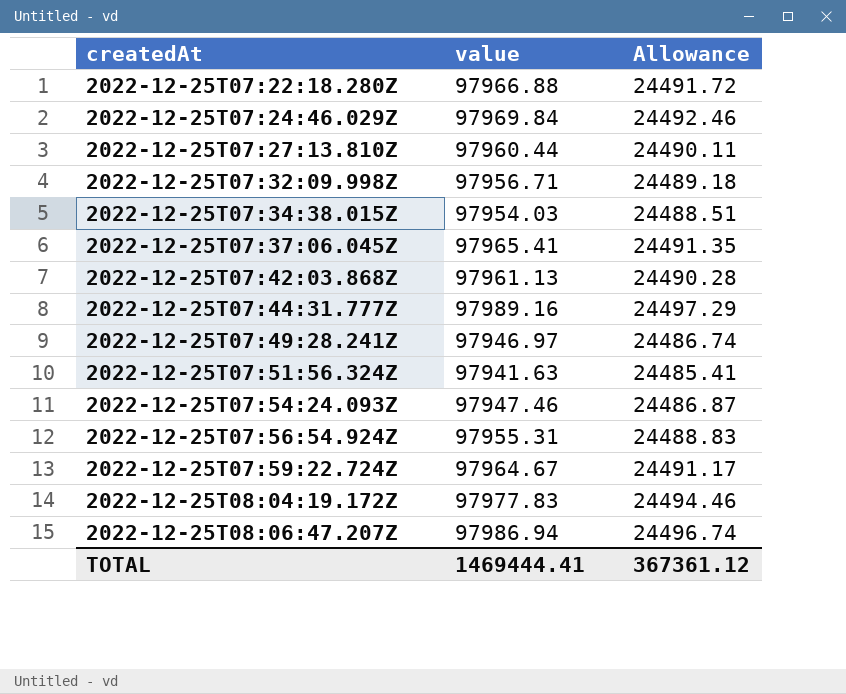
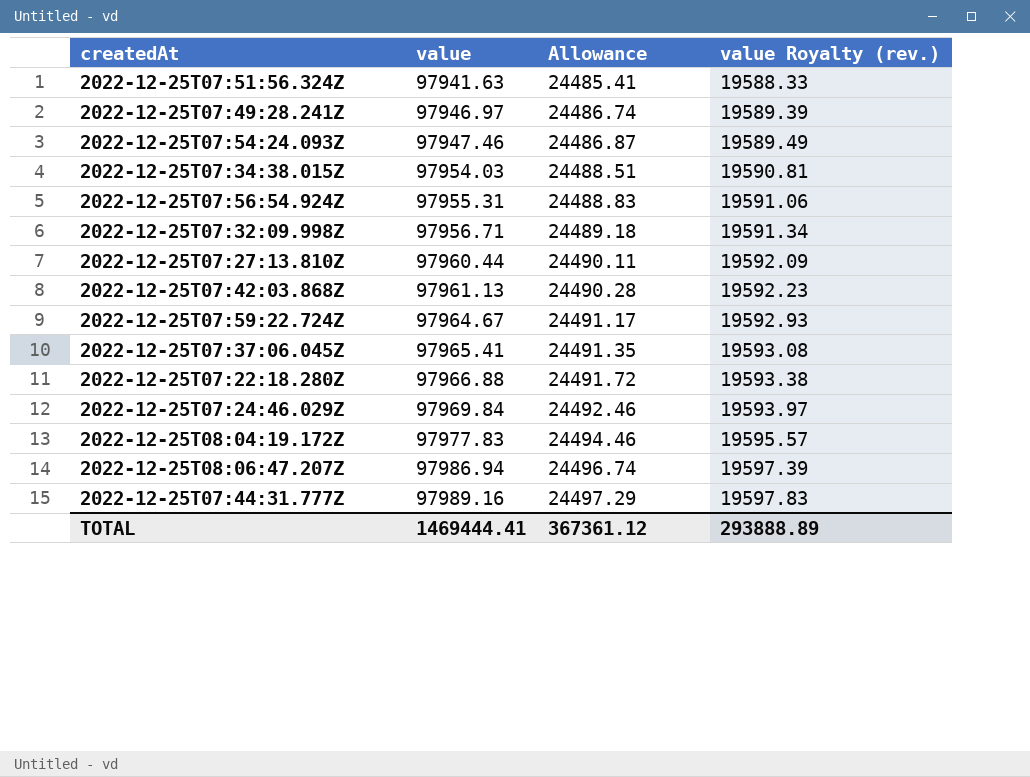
row order: createdAt ascending -> value ascending
column value Royalty (rev.) | formula: none -> [value] * 0.2

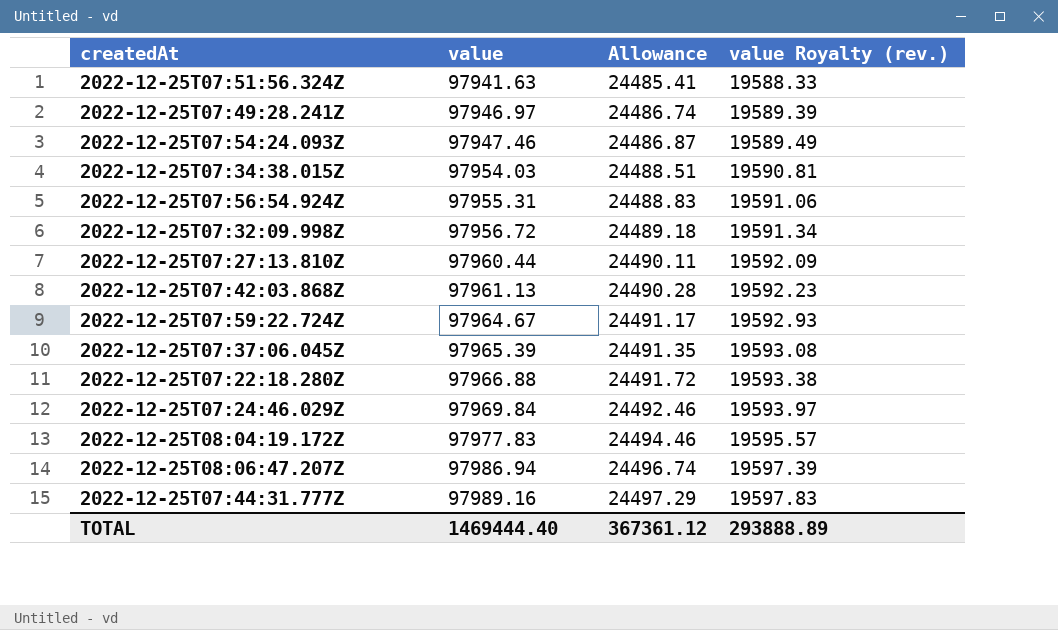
2022-12-25T07:32:09.998Z | value: 97956.71 -> 97956.72
2022-12-25T07:37:06.045Z | value: 97965.41 -> 97965.39
TOTAL | value: 1469444.41 -> 1469444.40

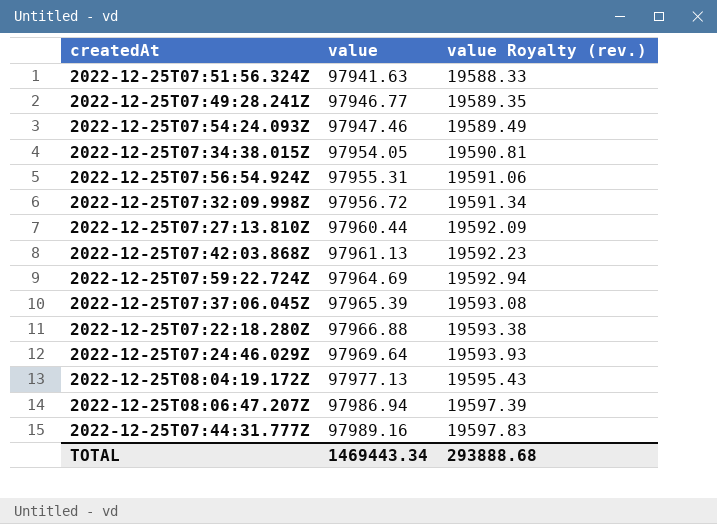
column Allowance | formula: [value] * 0.25 -> none
2022-12-25T07:49:28.241Z | value: 97946.97 -> 97946.77
2022-12-25T07:49:28.241Z | value Royalty (rev.): 19589.39 -> 19589.35
2022-12-25T07:34:38.015Z | value: 97954.03 -> 97954.05
2022-12-25T07:59:22.724Z | value: 97964.67 -> 97964.69
2022-12-25T07:59:22.724Z | value Royalty (rev.): 19592.93 -> 19592.94
2022-12-25T07:24:46.029Z | value: 97969.84 -> 97969.64
2022-12-25T07:24:46.029Z | value Royalty (rev.): 19593.97 -> 19593.93
2022-12-25T08:04:19.172Z | value: 97977.83 -> 97977.13
2022-12-25T08:04:19.172Z | value Royalty (rev.): 19595.57 -> 19595.43
TOTAL | value: 1469444.40 -> 1469443.34
TOTAL | value Royalty (rev.): 293888.89 -> 293888.68

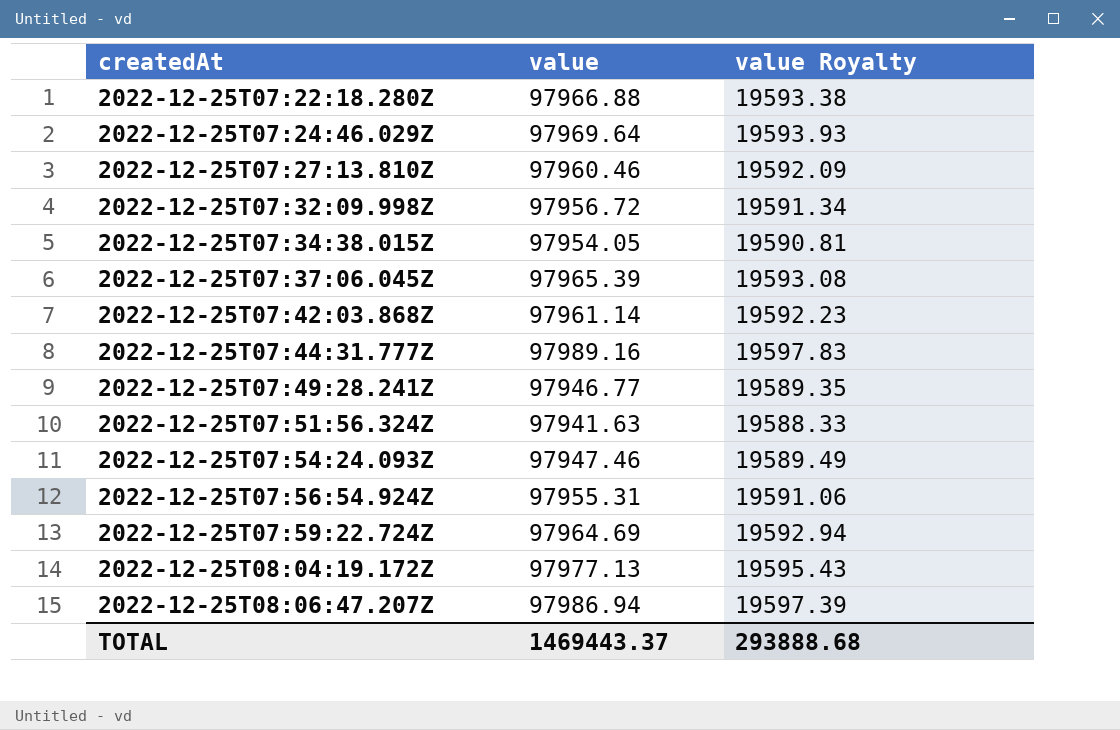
row order: value ascending -> createdAt ascending
column name: value Royalty (rev.) -> value Royalty
2022-12-25T07:27:13.810Z | value: 97960.44 -> 97960.46
2022-12-25T07:42:03.868Z | value: 97961.13 -> 97961.14
TOTAL | value: 1469443.34 -> 1469443.37

